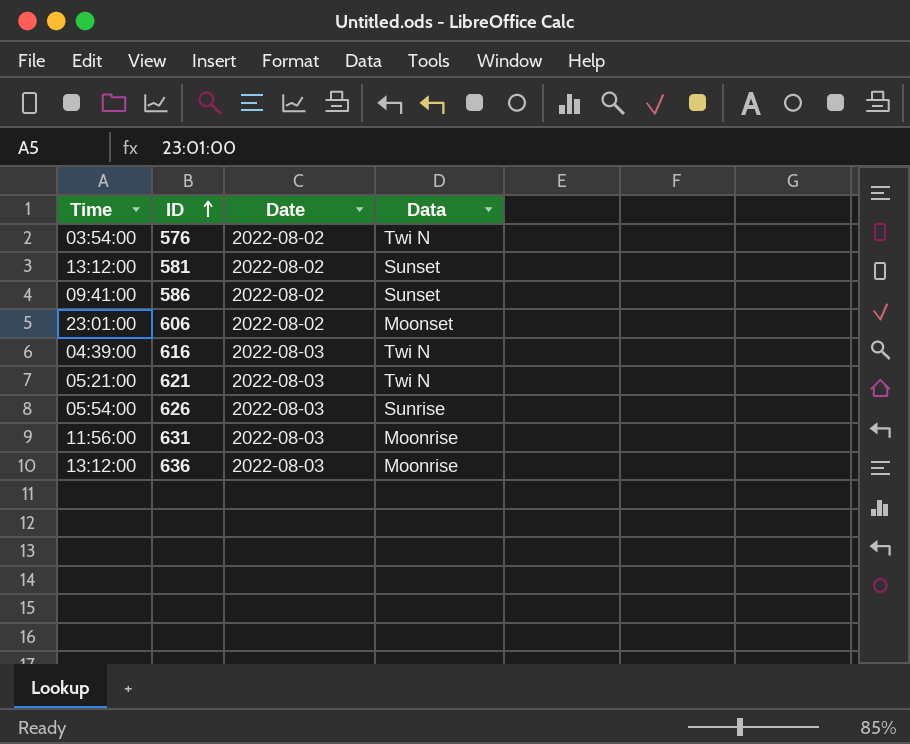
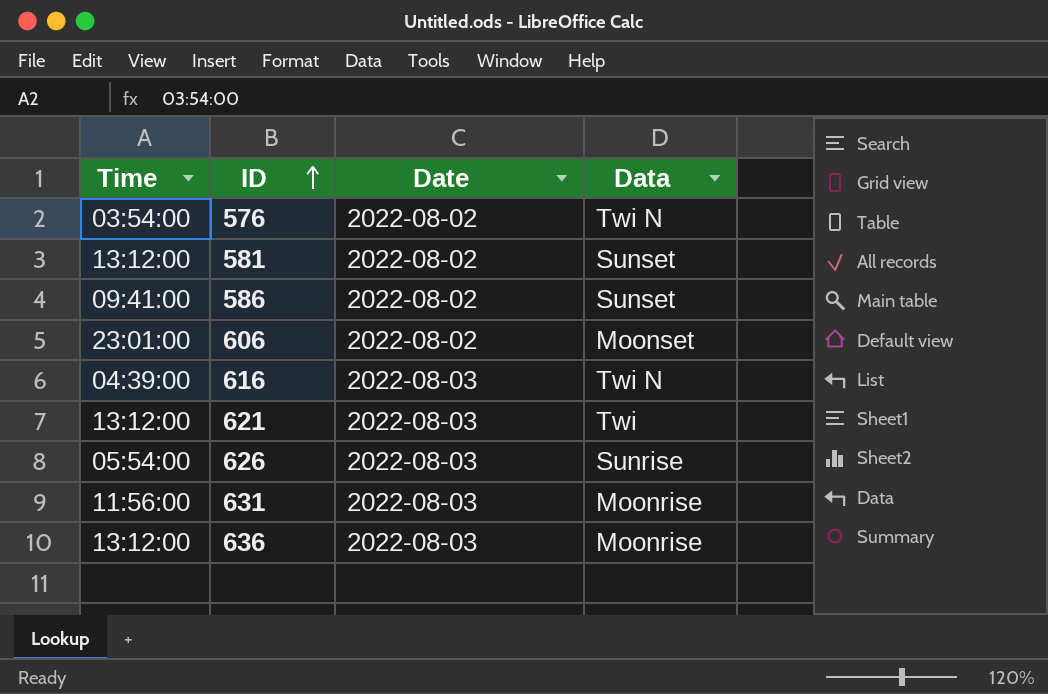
621 | Time: 05:21:00 -> 13:12:00
621 | Data: Twi N -> Twi

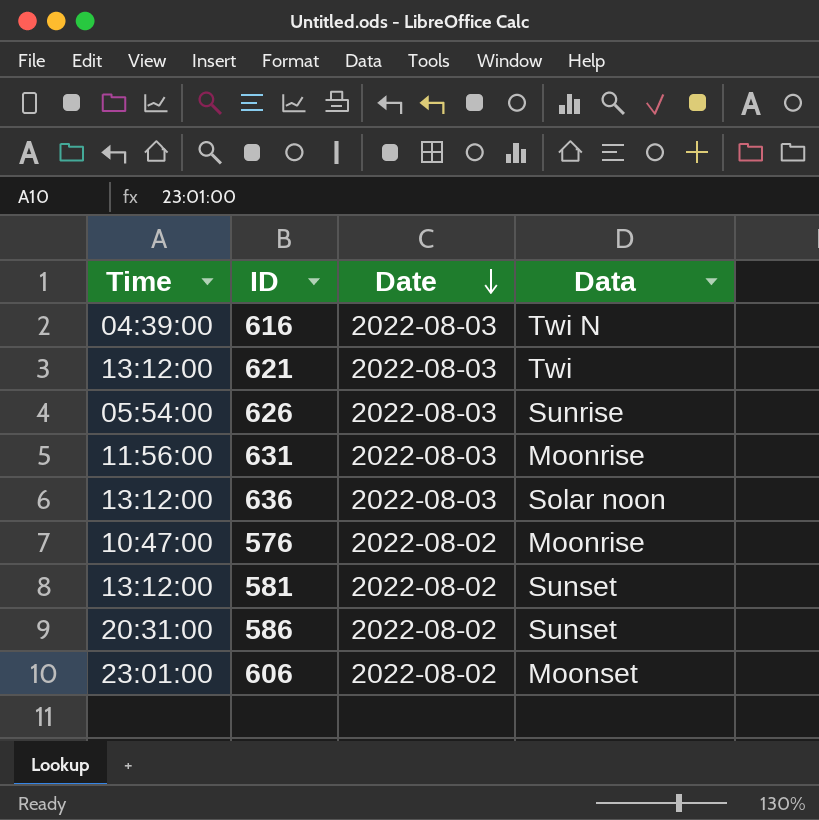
row order: ID ascending -> Date descending
636 | Data: Moonrise -> Solar noon
576 | Time: 03:54:00 -> 10:47:00
576 | Data: Twi N -> Moonrise
586 | Time: 09:41:00 -> 20:31:00

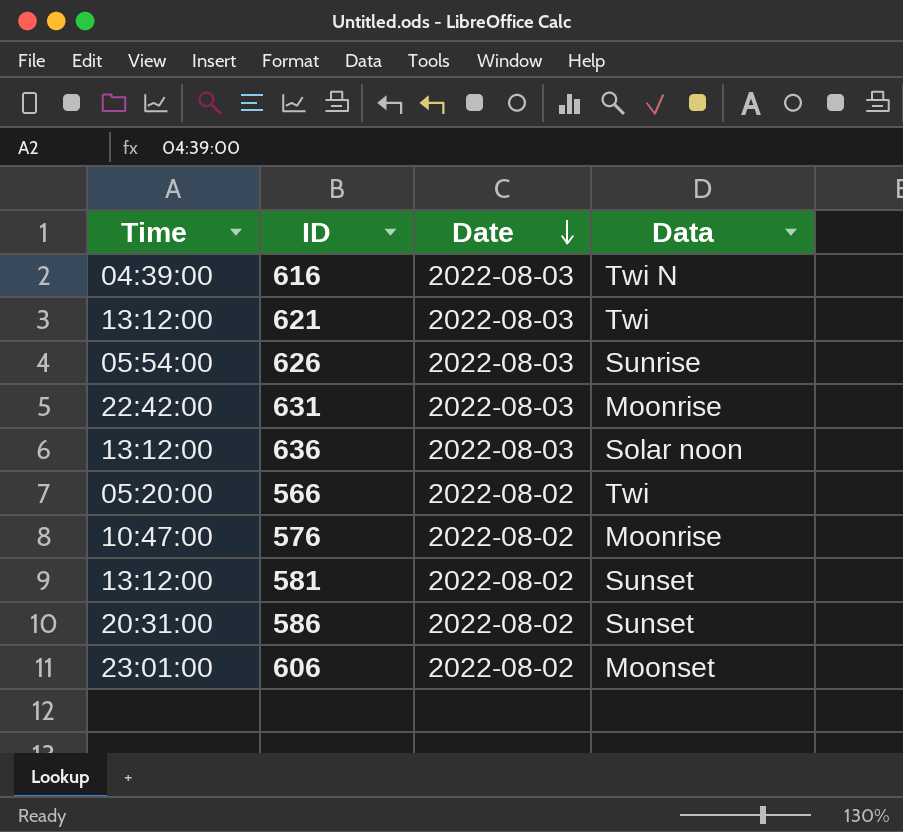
631 | Time: 11:56:00 -> 22:42:00
row 566: none -> 05:20:00 | 2022-08-02 | Twi

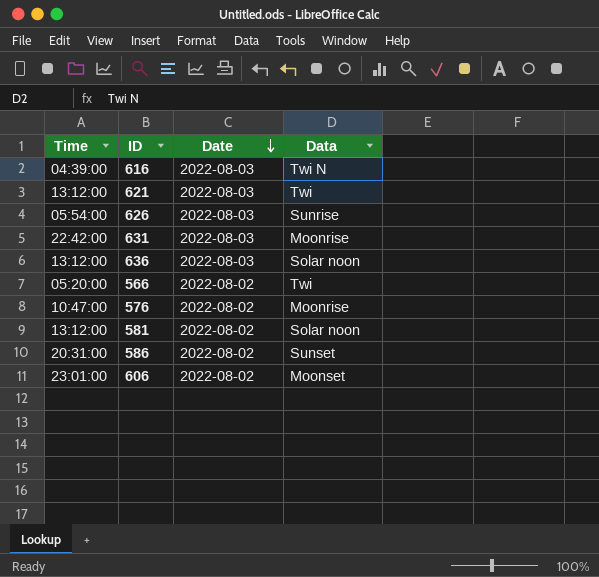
581 | Data: Sunset -> Solar noon

